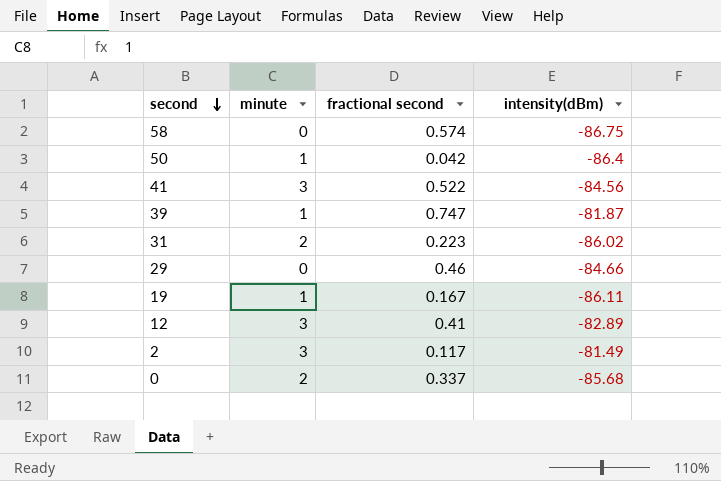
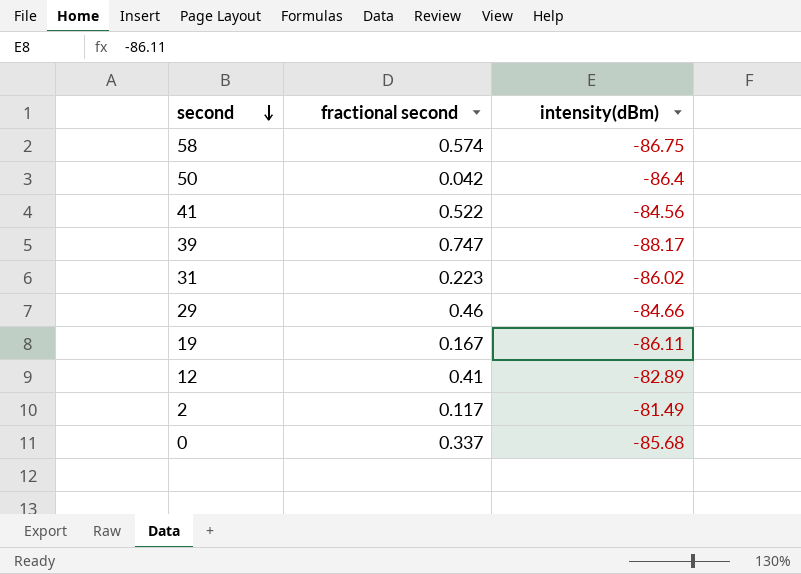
column minute | position: 2 -> none
39 | intensity(dBm): -81.87 -> -88.17

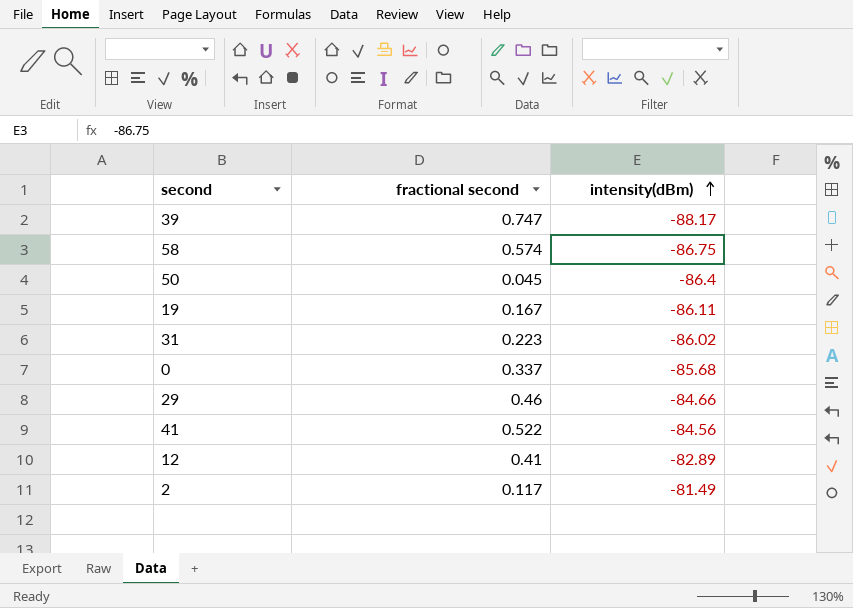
row order: second descending -> intensity(dBm) ascending
50 | fractional second: 0.042 -> 0.045

